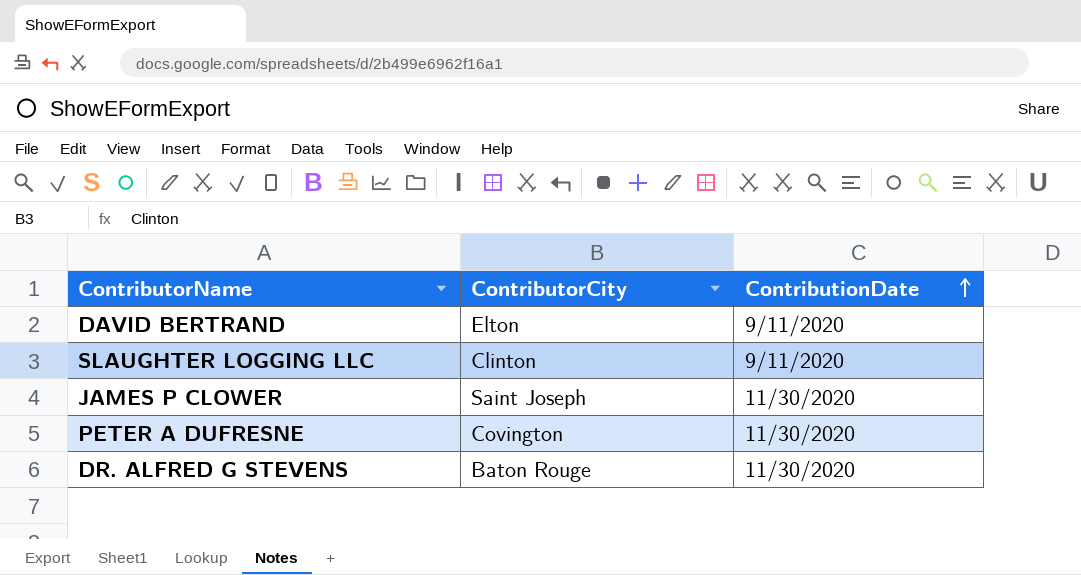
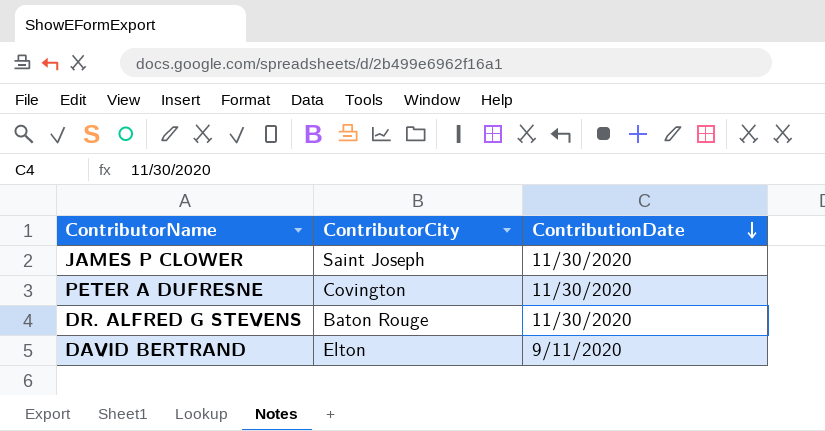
row order: ContributionDate ascending -> ContributionDate descending
row SLAUGHTER LOGGING LLC: Clinton | 9/11/2020 -> none

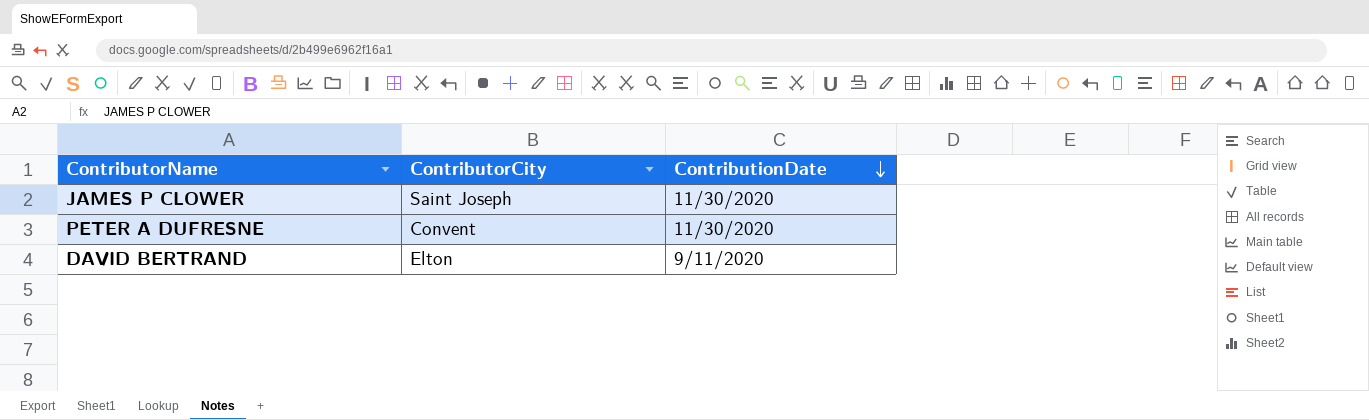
row DR. ALFRED G STEVENS: Baton Rouge | 11/30/2020 -> none
PETER A DUFRESNE | ContributorCity: Covington -> Convent

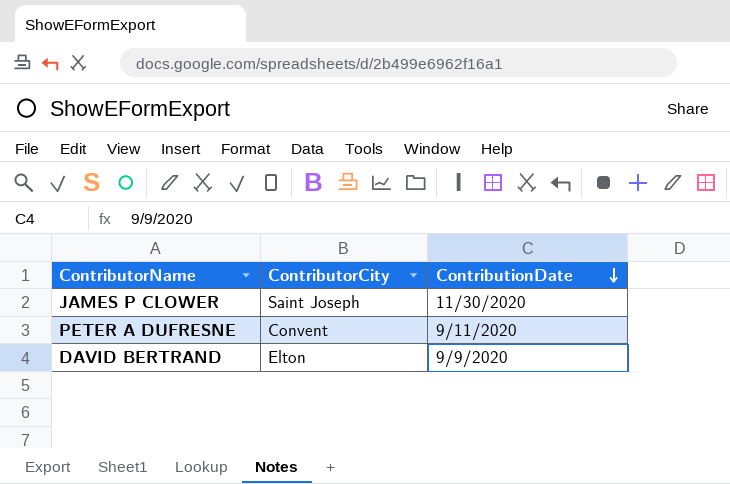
PETER A DUFRESNE | ContributionDate: 11/30/2020 -> 9/11/2020
DAVID BERTRAND | ContributionDate: 9/11/2020 -> 9/9/2020

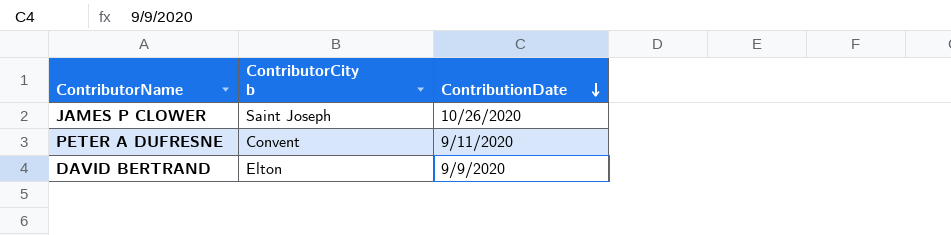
column name: ContributorCity -> ContributorCity b
JAMES P CLOWER | ContributionDate: 11/30/2020 -> 10/26/2020

